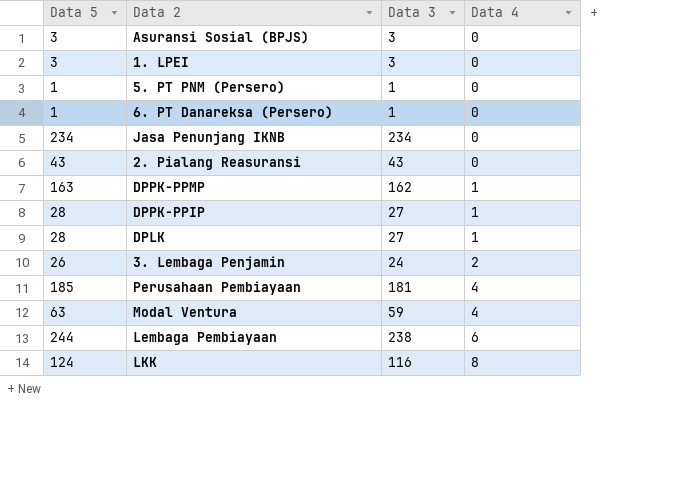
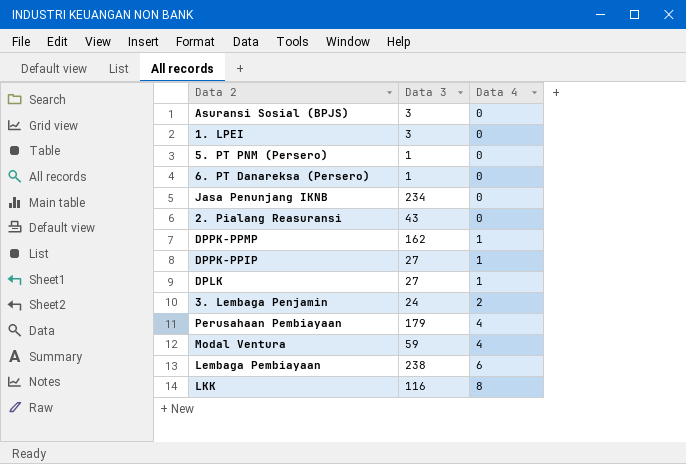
column Data 5 | formula: [Data 3] + [Data 4] -> none
Perusahaan Pembiayaan | Data 3: 181 -> 179

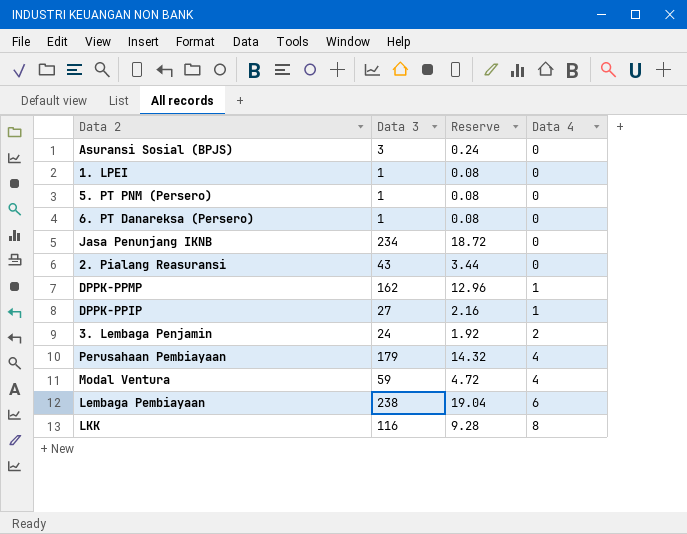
column Reserve | formula: none -> [Data 3] * 0.08
row DPLK: 27 | 1 -> none
1. LPEI | Data 3: 3 -> 1

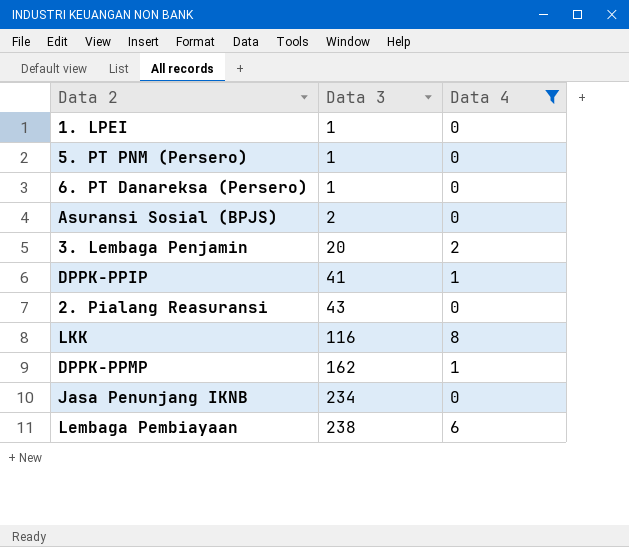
filter: none -> Data 4 != 4
row order: Data 4 ascending -> Data 3 ascending
column Reserve | formula: [Data 3] * 0.08 -> none
Asuransi Sosial (BPJS) | Data 3: 3 -> 2
3. Lembaga Penjamin | Data 3: 24 -> 20
DPPK-PPIP | Data 3: 27 -> 41

